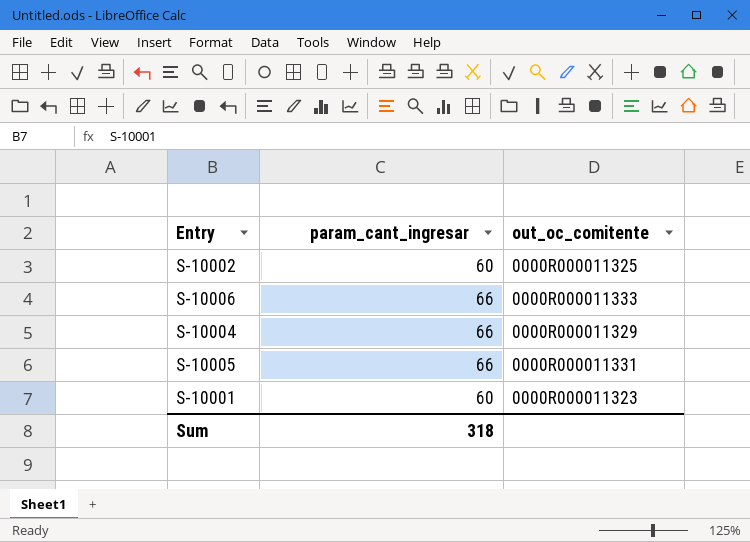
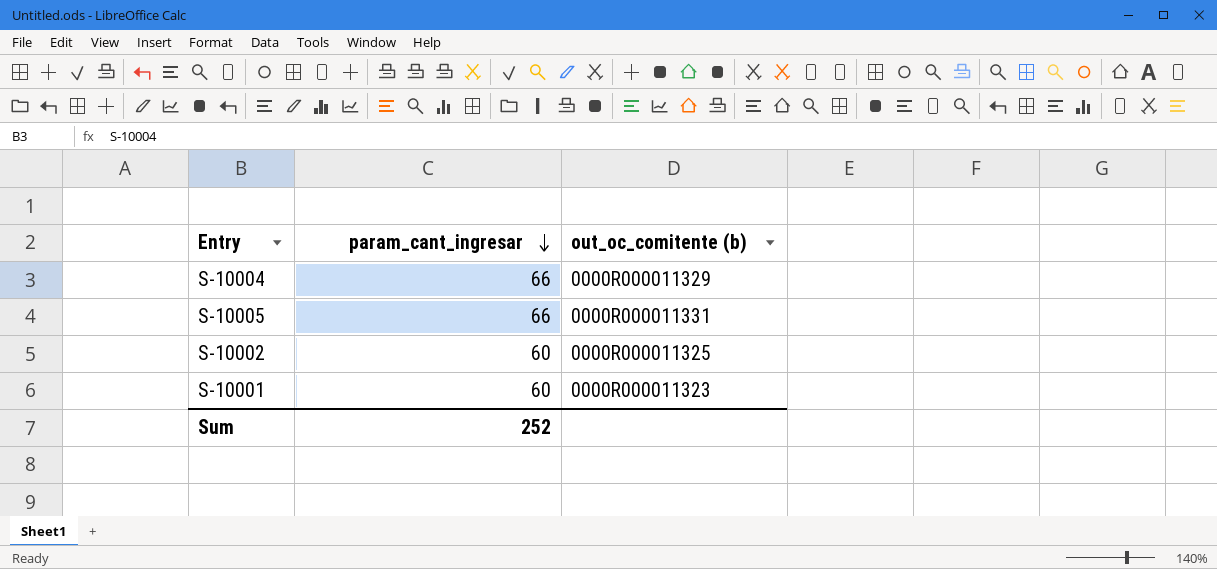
row order: none -> param_cant_ingresar descending
column name: out_oc_comitente -> out_oc_comitente (b)
row S-10006: 66 | 0000R000011333 -> none
Sum | param_cant_ingresar: 318 -> 252

